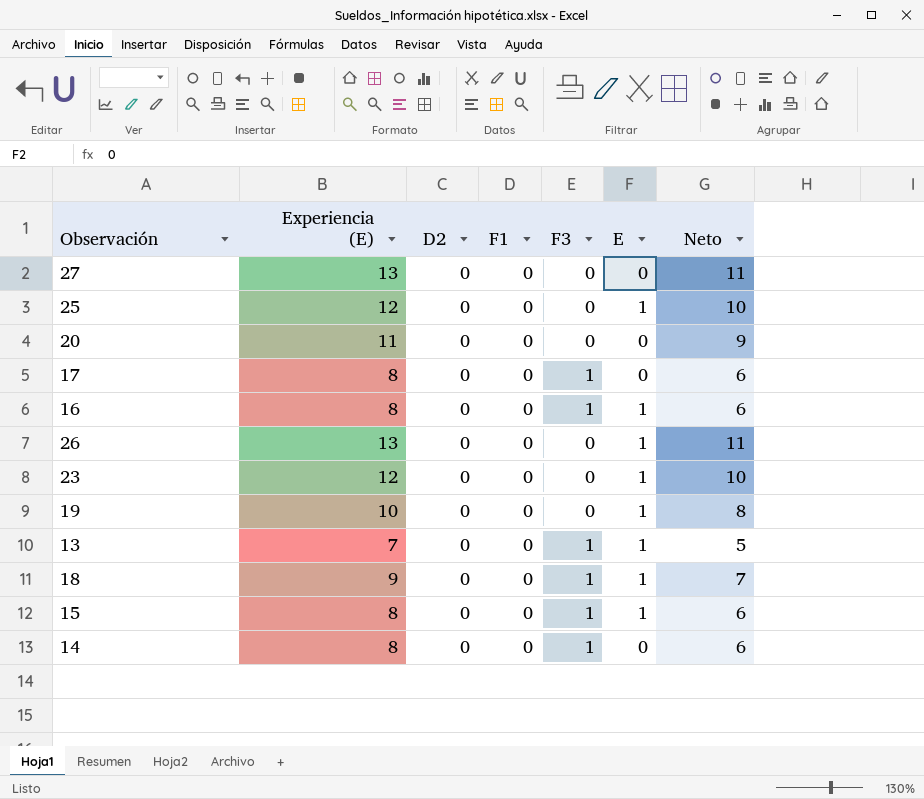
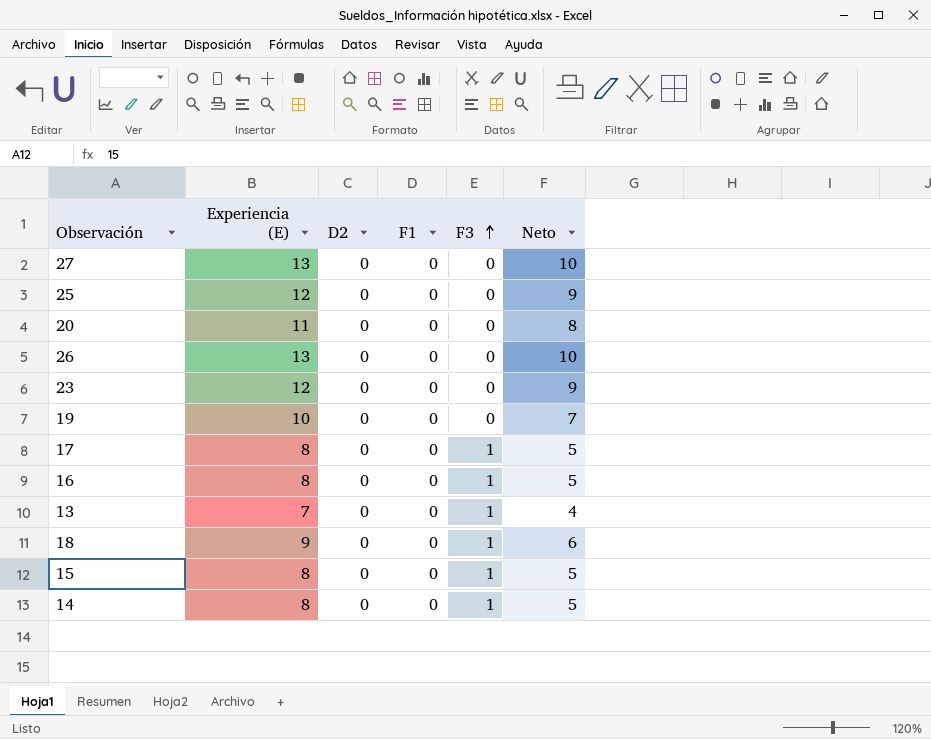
row order: none -> F3 ascending
column E | position: 6 -> none
column Neto | formula: [Experiencia (E)] - 2 -> [Experiencia (E)] - 3

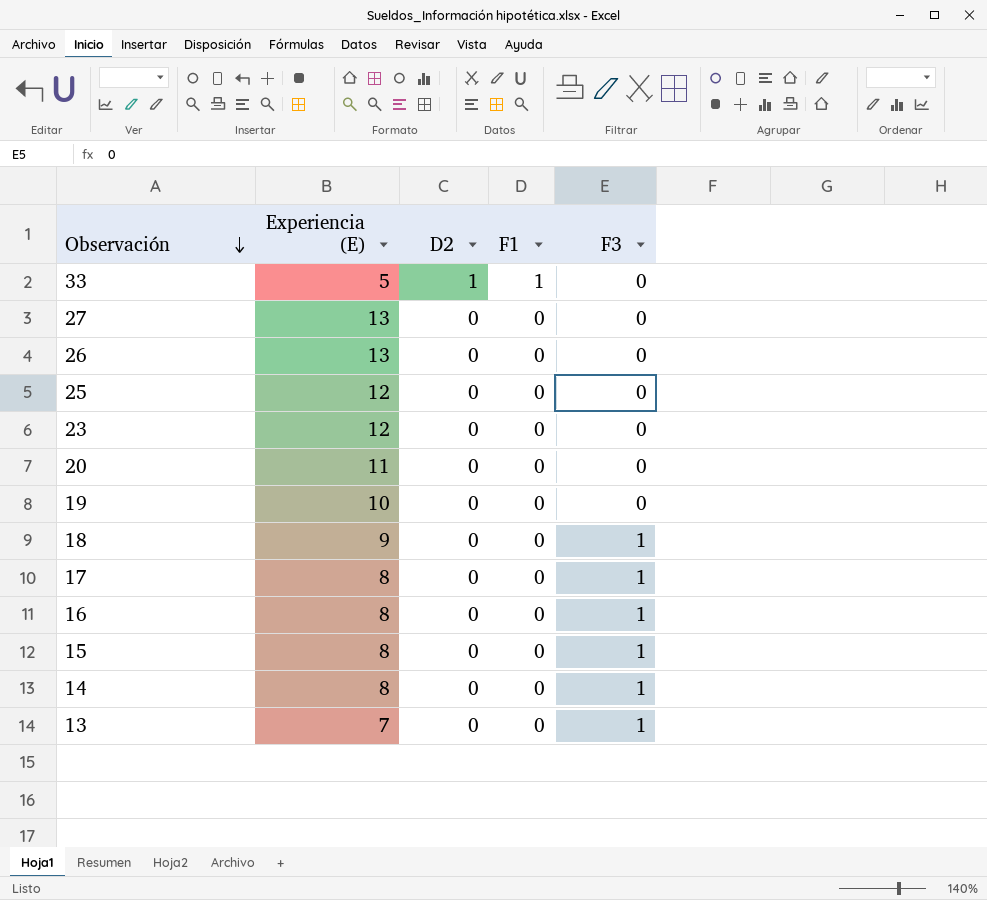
row order: F3 ascending -> Observación descending
column Neto | formula: [Experiencia (E)] - 3 -> none
row 33: none -> 5 | 1 | 1 | 0

